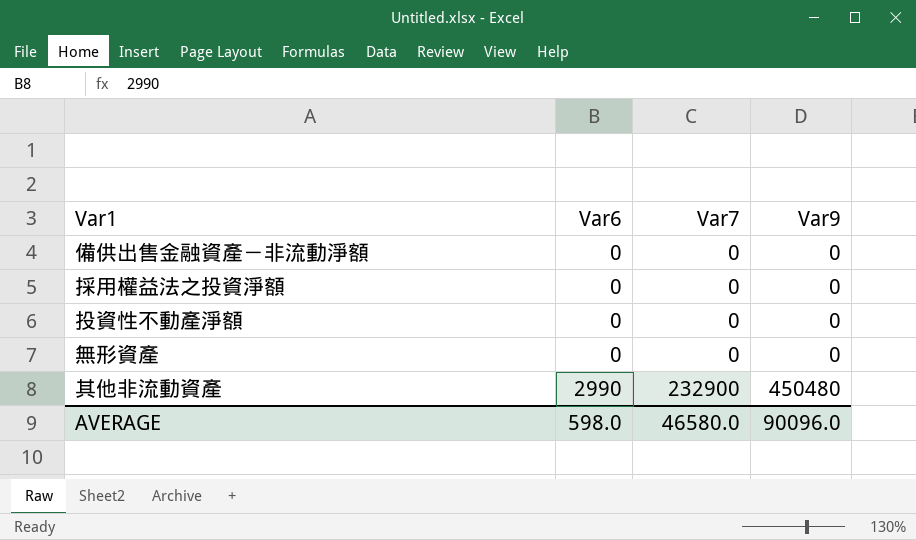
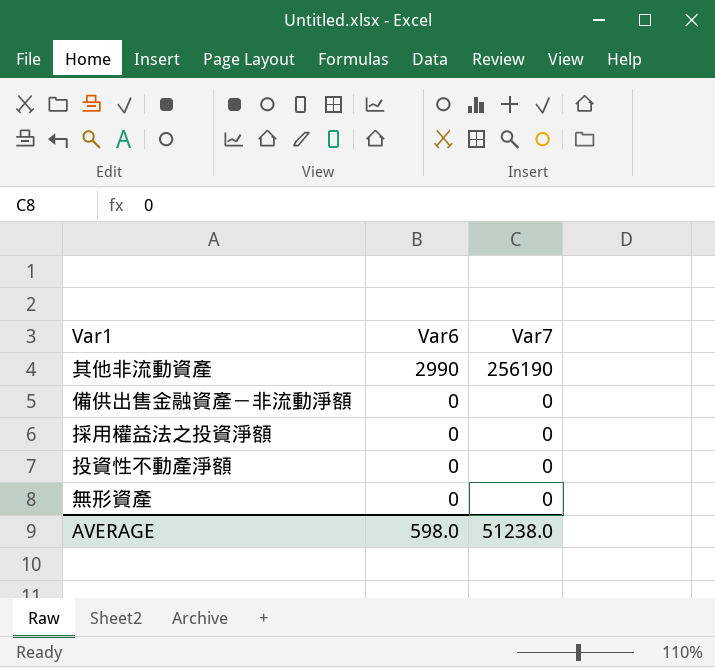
row order: Var6 ascending -> Var6 descending
column Var9 | position: 4 -> none
其他非流動資產 | Var7: 232900 -> 256190
AVERAGE | Var7: 46580.0 -> 51238.0

